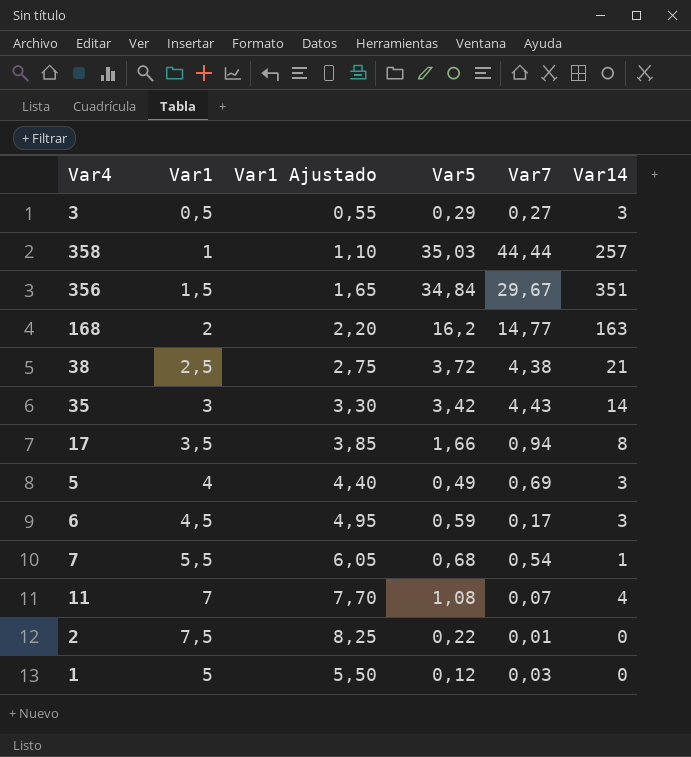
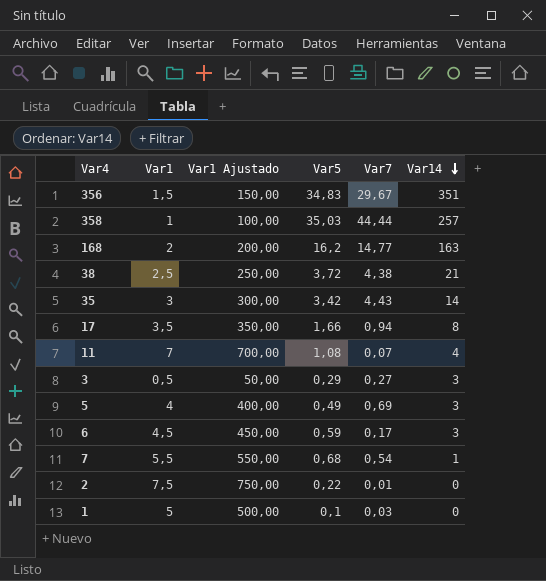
row order: none -> Var14 descending
column Var1 Ajustado | formula: [Var1] * 1,1 -> [Var1] * 100
356 | Var5: 34,84 -> 34,83
1 | Var5: 0,12 -> 0,1

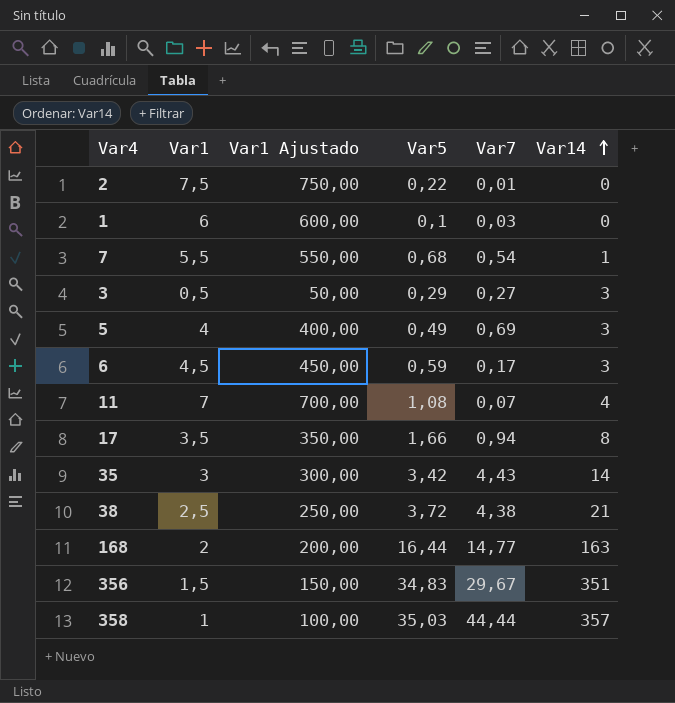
row order: Var14 descending -> Var14 ascending
1 | Var1: 5 -> 6
1 | Var1 Ajustado: 500,00 -> 600,00
168 | Var5: 16,2 -> 16,44
358 | Var14: 257 -> 357

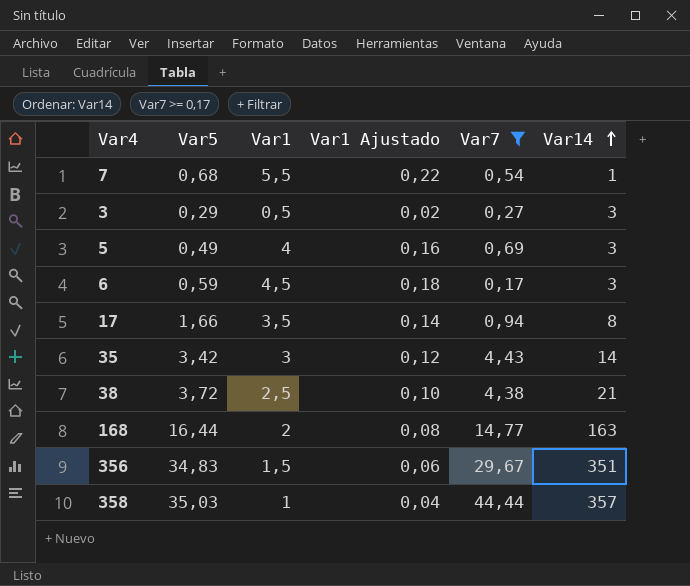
filter: none -> Var7 >= 0,17
column Var5 | position: 4 -> 2
column Var1 Ajustado | formula: [Var1] * 100 -> [Var1] * 0,04

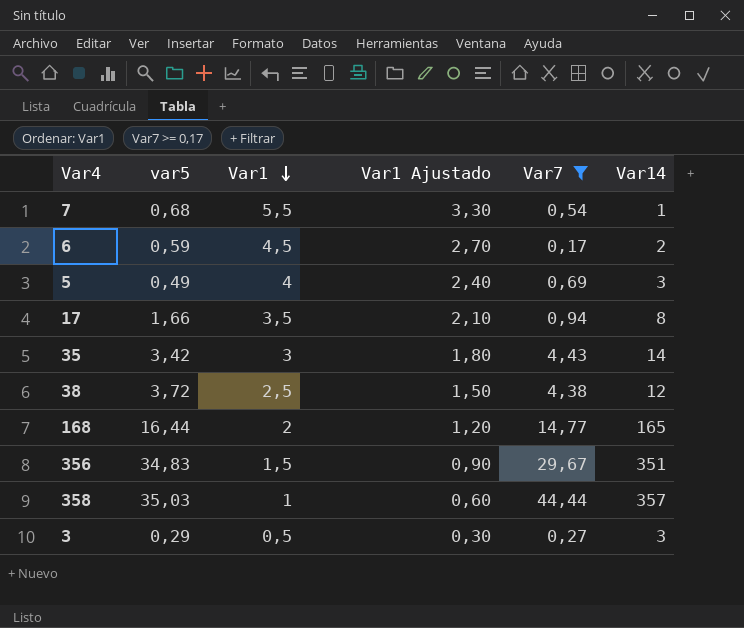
row order: Var14 ascending -> Var1 descending
column name: Var5 -> var5
column Var1 Ajustado | formula: [Var1] * 0,04 -> [Var1] * 0,6
6 | Var14: 3 -> 2
38 | Var14: 21 -> 12
168 | Var14: 163 -> 165

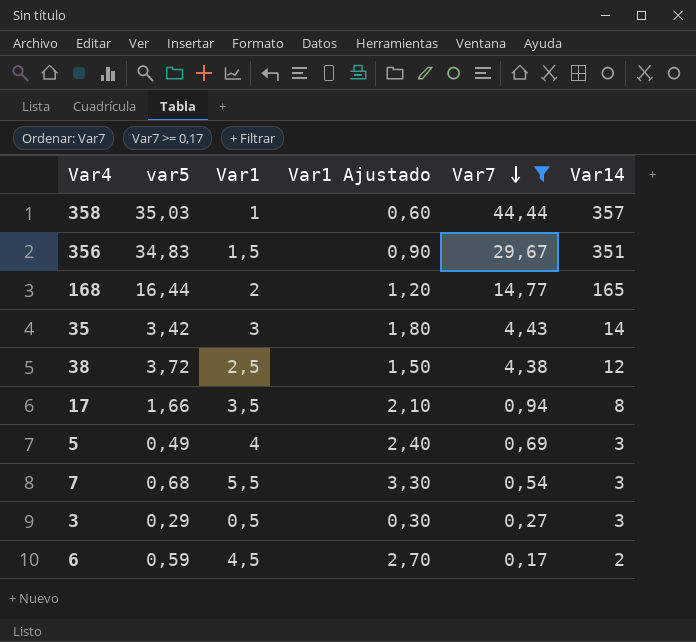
row order: Var1 descending -> Var7 descending
7 | Var14: 1 -> 3

